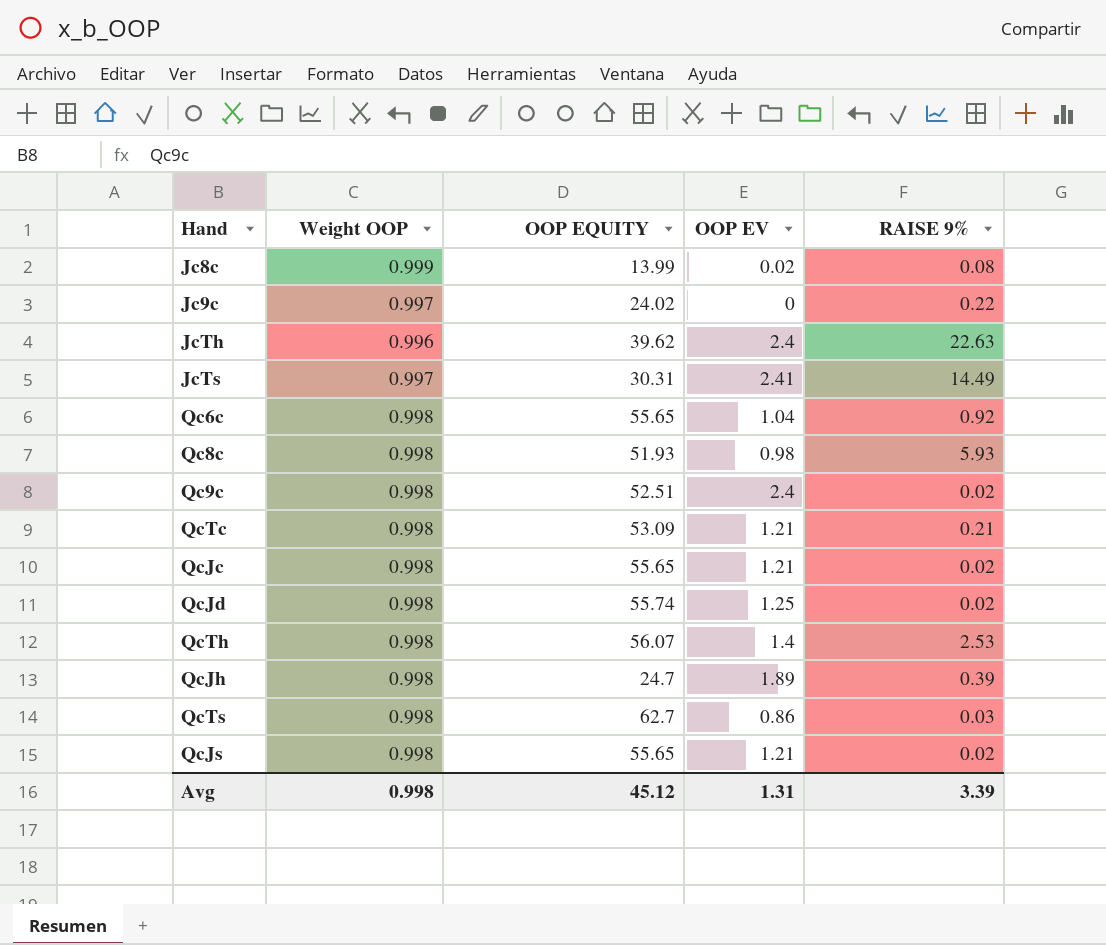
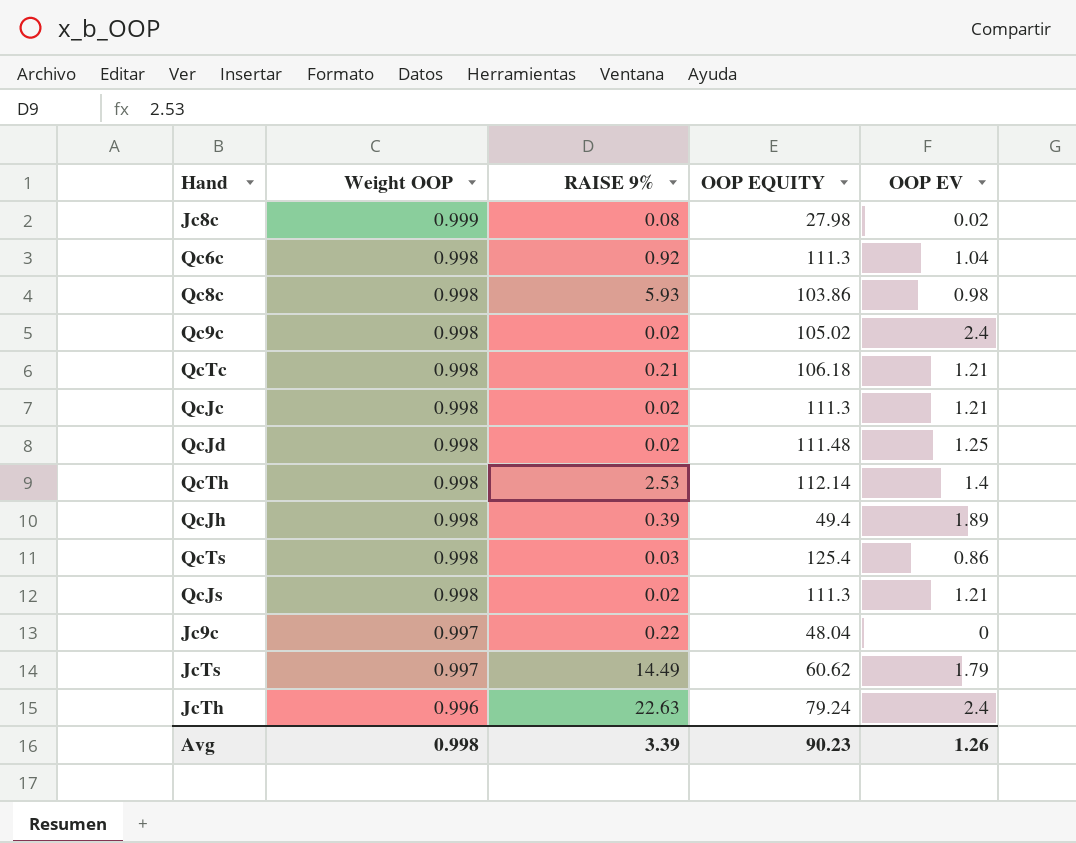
row order: none -> Weight OOP descending
column RAISE 9% | position: 5 -> 3
Jc8c | OOP EQUITY: 13.99 -> 27.98
Qc6c | OOP EQUITY: 55.65 -> 111.3
Qc8c | OOP EQUITY: 51.93 -> 103.86
Qc9c | OOP EQUITY: 52.51 -> 105.02
QcTc | OOP EQUITY: 53.09 -> 106.18
QcJc | OOP EQUITY: 55.65 -> 111.3
QcJd | OOP EQUITY: 55.74 -> 111.48
QcTh | OOP EQUITY: 56.07 -> 112.14
QcJh | OOP EQUITY: 24.7 -> 49.4
QcTs | OOP EQUITY: 62.7 -> 125.4
QcJs | OOP EQUITY: 55.65 -> 111.3
Jc9c | OOP EQUITY: 24.02 -> 48.04
JcTs | OOP EQUITY: 30.31 -> 60.62
JcTs | OOP EV: 2.41 -> 1.79
JcTh | OOP EQUITY: 39.62 -> 79.24
Avg | OOP EQUITY: 45.12 -> 90.23
Avg | OOP EV: 1.31 -> 1.26

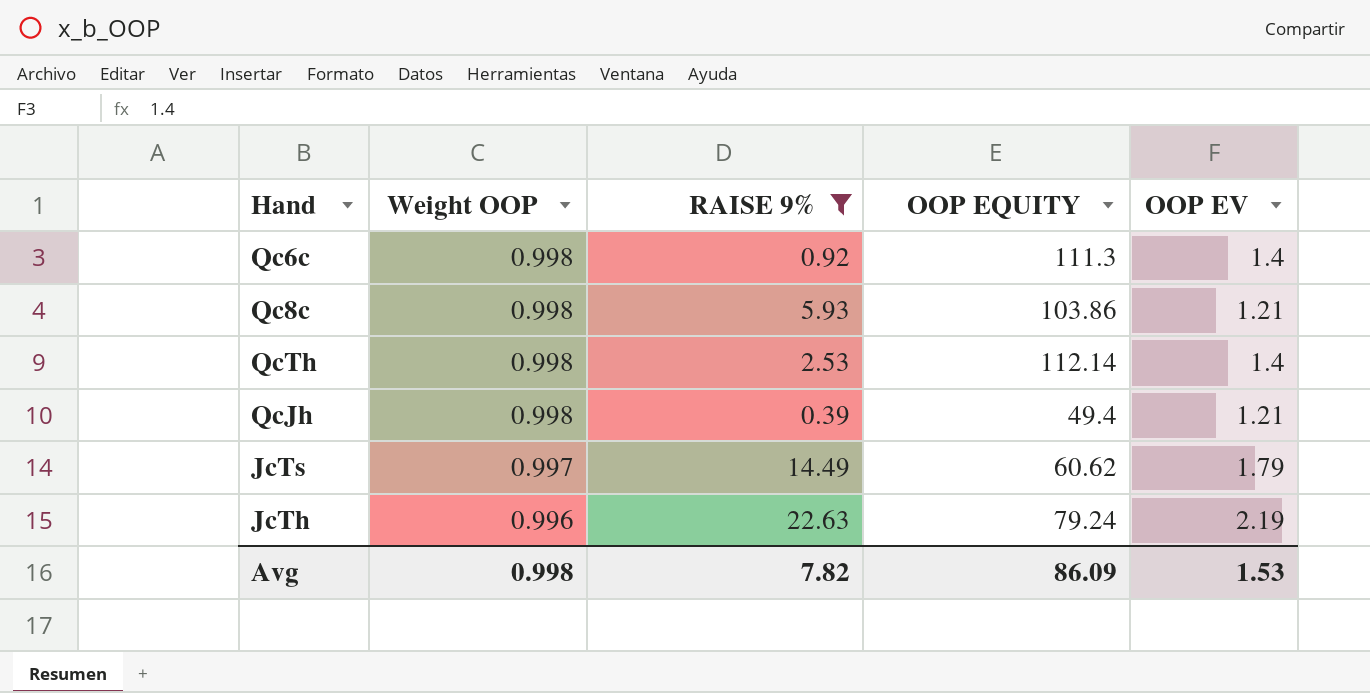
filter: none -> RAISE 9% >= 0.39
Qc6c | OOP EV: 1.04 -> 1.4
Qc8c | OOP EV: 0.98 -> 1.21
QcJh | OOP EV: 1.89 -> 1.21
JcTh | OOP EV: 2.4 -> 2.19
Avg | RAISE 9%: 3.39 -> 7.82
Avg | OOP EQUITY: 90.23 -> 86.09
Avg | OOP EV: 1.26 -> 1.53

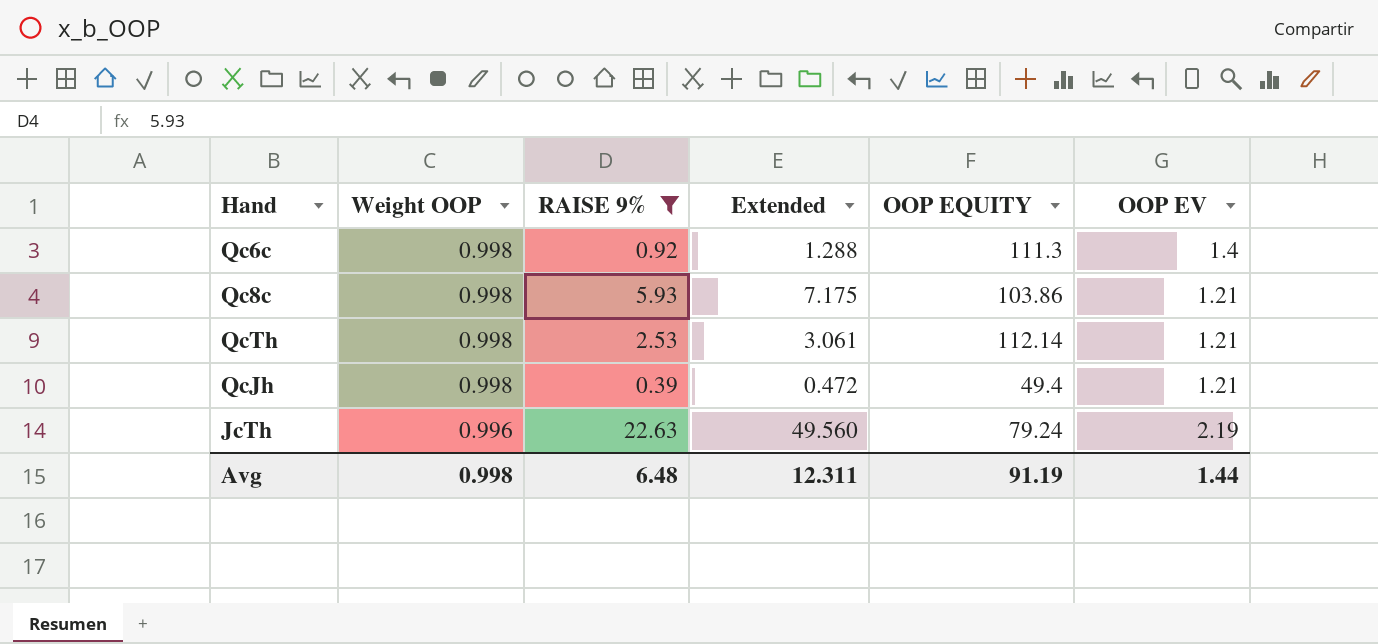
column Extended | formula: none -> [RAISE 9%] * [OOP EV]
row JcTs: 0.997 | 14.49 | 60.62 | 1.79 -> none
QcTh | OOP EV: 1.4 -> 1.21
Avg | RAISE 9%: 7.82 -> 6.48
Avg | OOP EQUITY: 86.09 -> 91.19
Avg | OOP EV: 1.53 -> 1.44

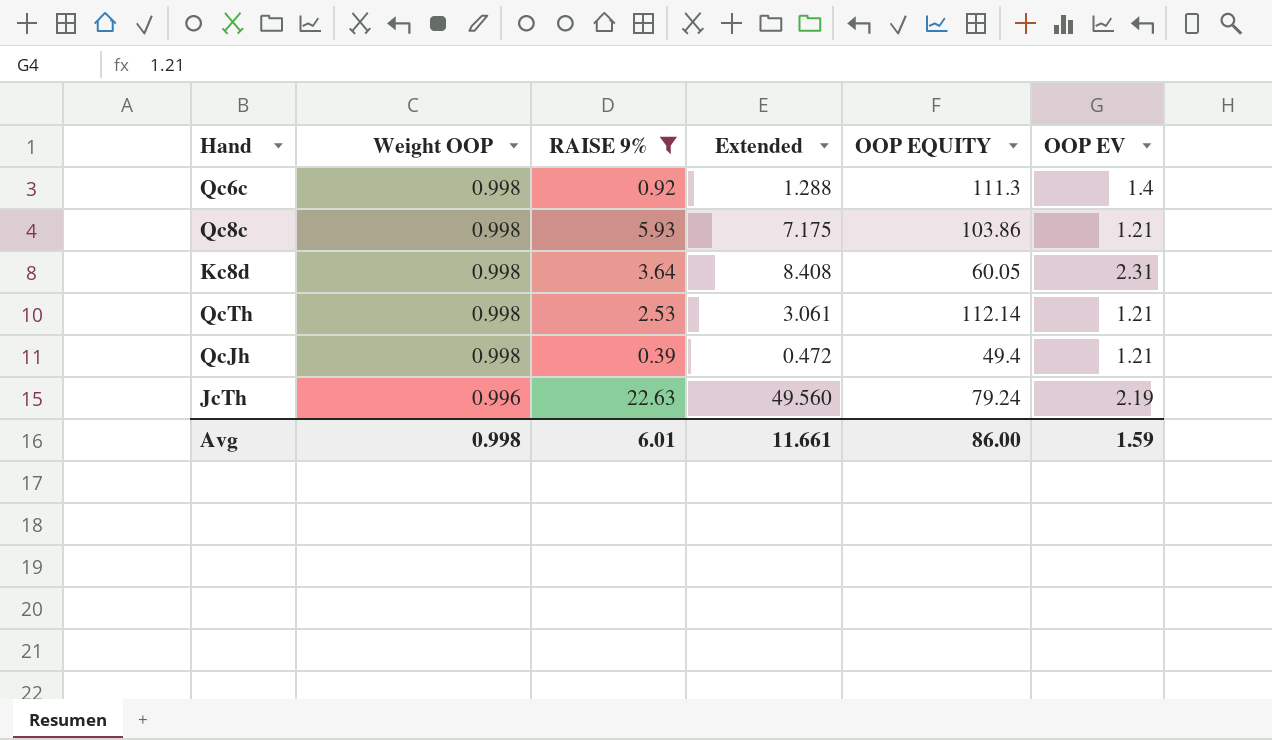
row Kc8d: none -> 0.998 | 3.64 | 8.408 | 60.05 | 2.31
Avg | RAISE 9%: 6.48 -> 6.01
Avg | Extended: 12.311 -> 11.661
Avg | OOP EQUITY: 91.19 -> 86.00
Avg | OOP EV: 1.44 -> 1.59

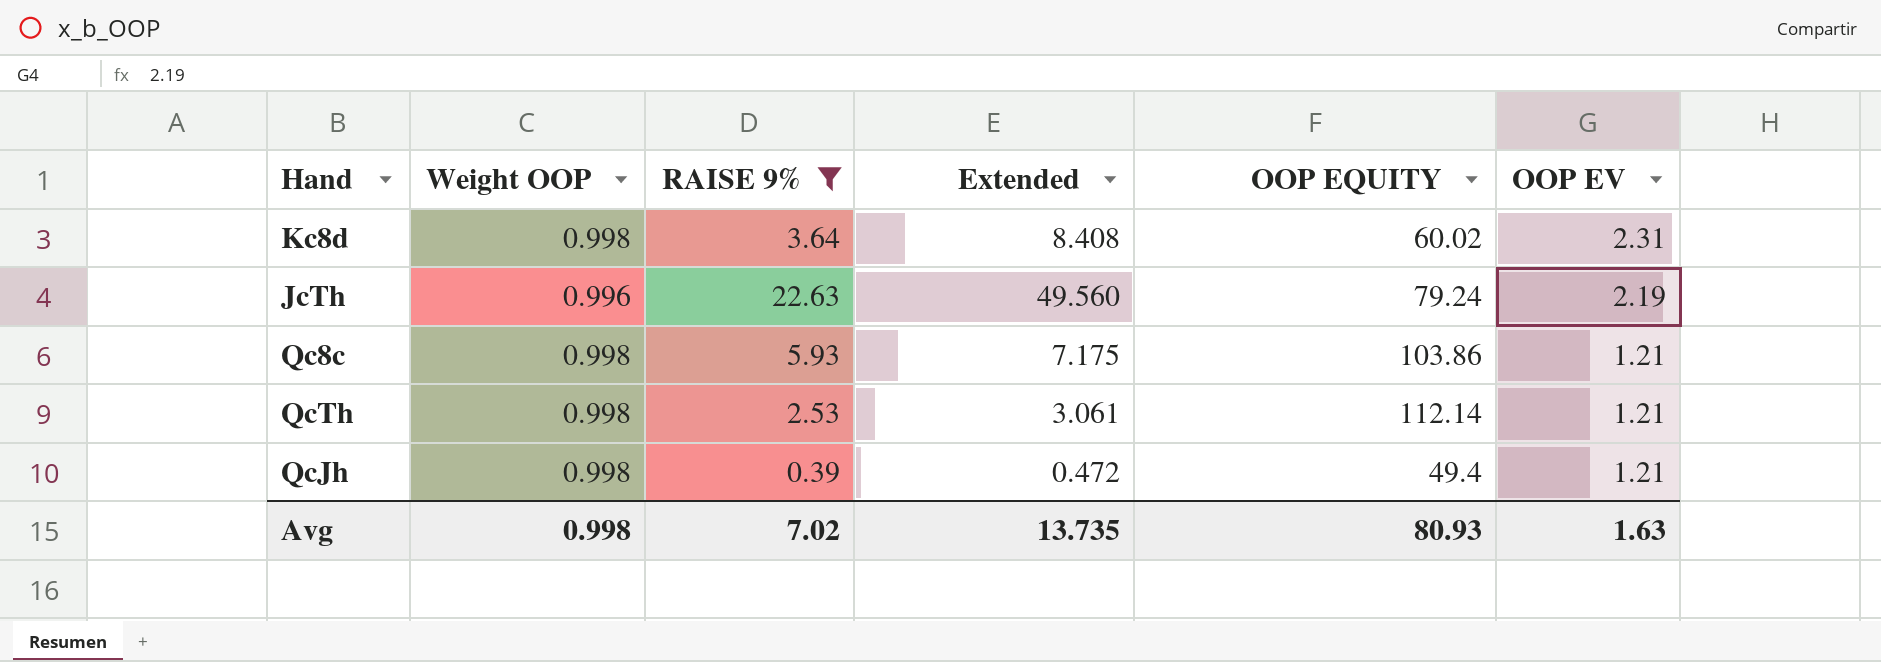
row order: Weight OOP descending -> OOP EV descending
row Qc6c: 0.998 | 0.92 | 1.288 | 111.3 | 1.4 -> none
Kc8d | OOP EQUITY: 60.05 -> 60.02
Avg | RAISE 9%: 6.01 -> 7.02
Avg | Extended: 11.661 -> 13.735
Avg | OOP EQUITY: 86.00 -> 80.93
Avg | OOP EV: 1.59 -> 1.63

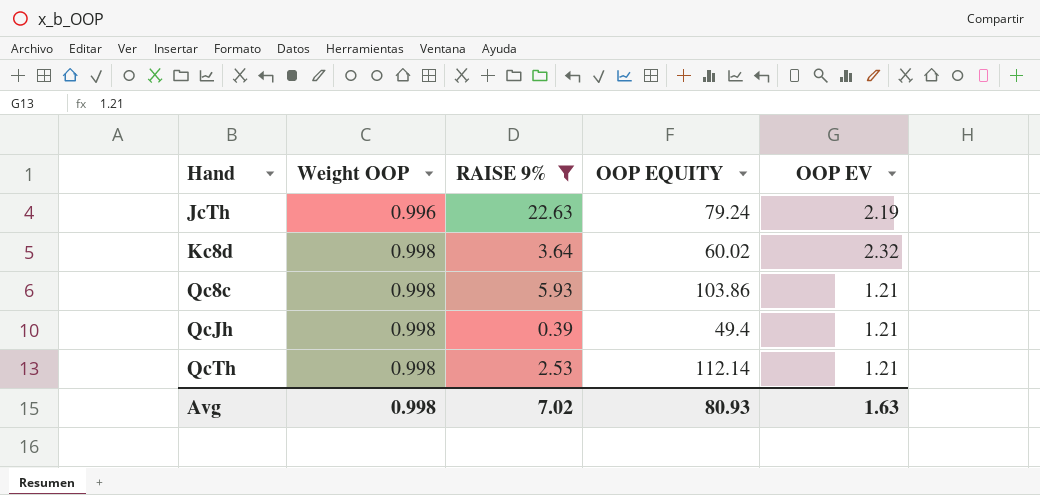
row order: OOP EV descending -> Hand ascending
column Extended | formula: [RAISE 9%] * [OOP EV] -> none
Kc8d | OOP EV: 2.31 -> 2.32

